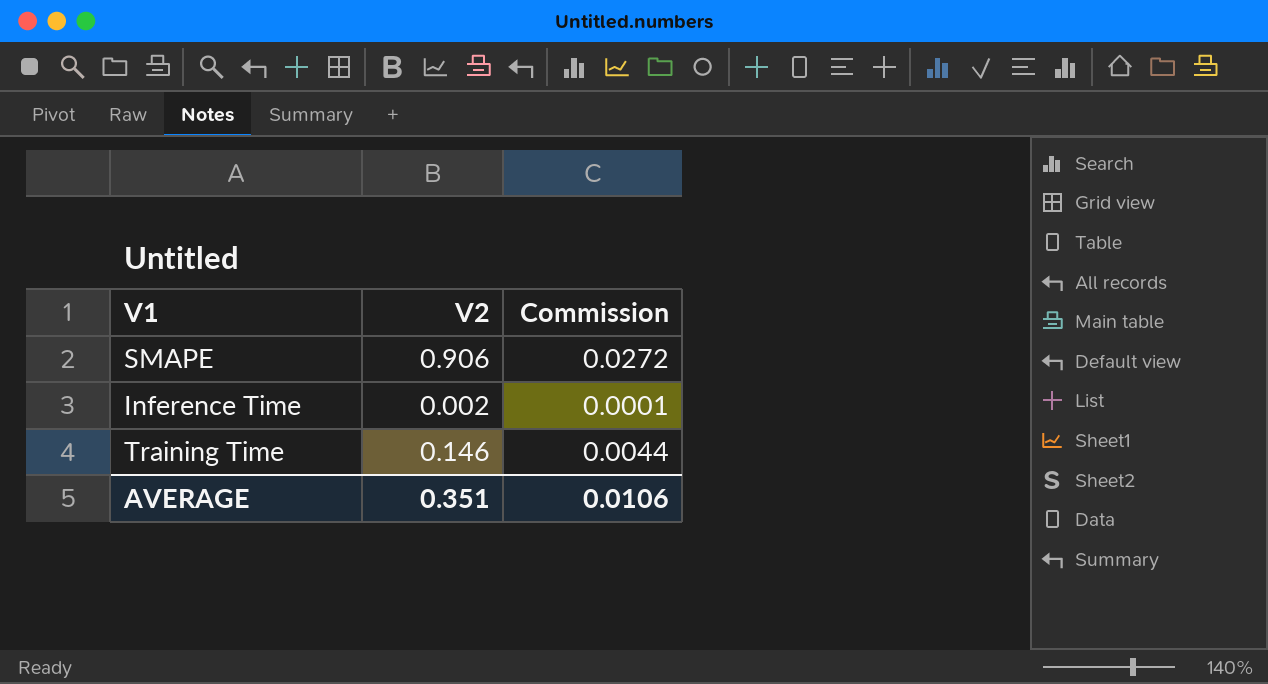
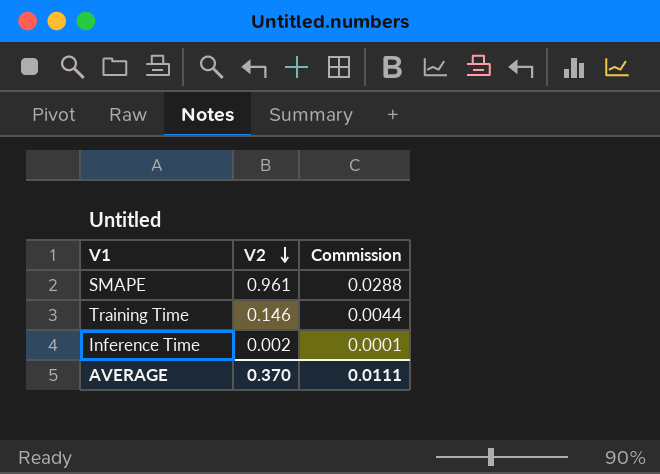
row order: none -> V2 descending
SMAPE | V2: 0.906 -> 0.961
SMAPE | Commission: 0.0272 -> 0.0288
AVERAGE | V2: 0.351 -> 0.370
AVERAGE | Commission: 0.0106 -> 0.0111

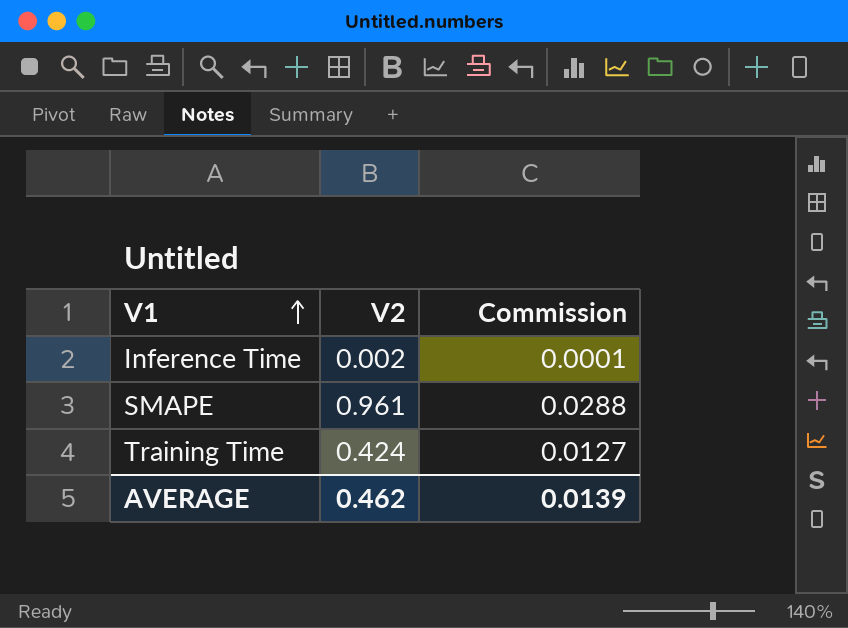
row order: V2 descending -> V1 ascending
Training Time | V2: 0.146 -> 0.424
Training Time | Commission: 0.0044 -> 0.0127
AVERAGE | V2: 0.370 -> 0.462
AVERAGE | Commission: 0.0111 -> 0.0139

